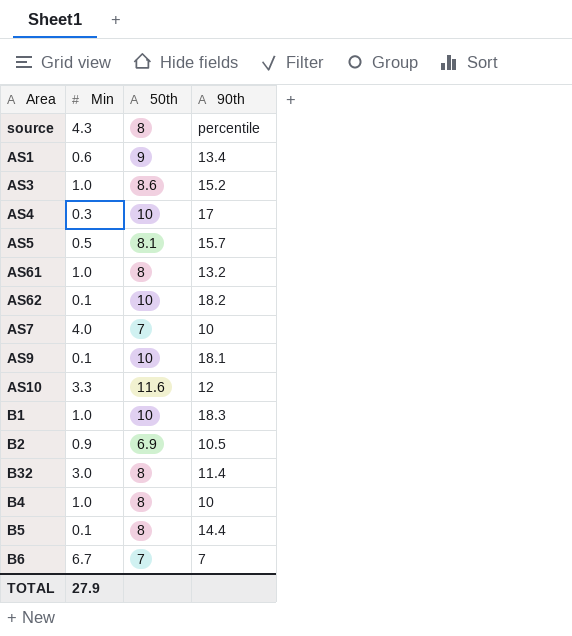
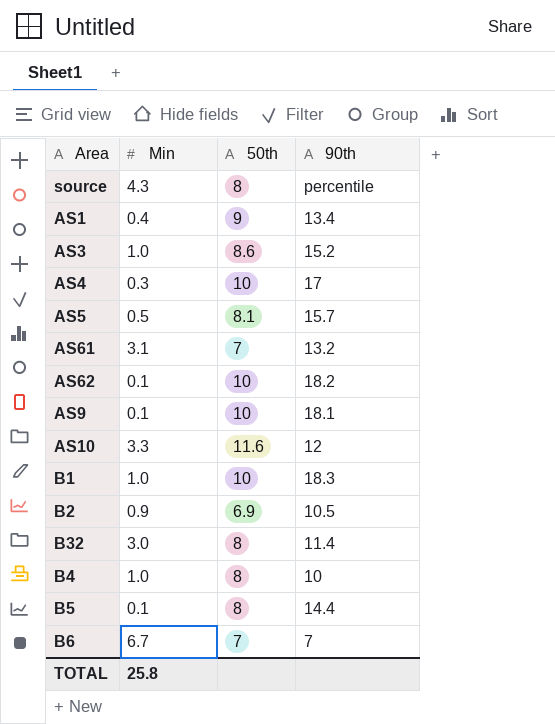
row AS7: 4.0 | 7 | 10 -> none
AS1 | Min: 0.6 -> 0.4
AS61 | Min: 1.0 -> 3.1
AS61 | 50th: 8 -> 7
TOTAL | Min: 27.9 -> 25.8

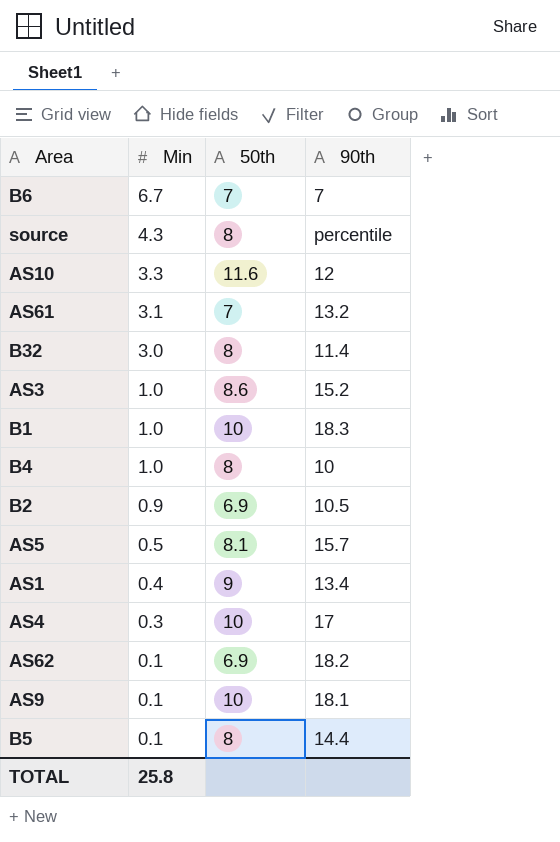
row order: none -> Min descending
AS62 | 50th: 10 -> 6.9

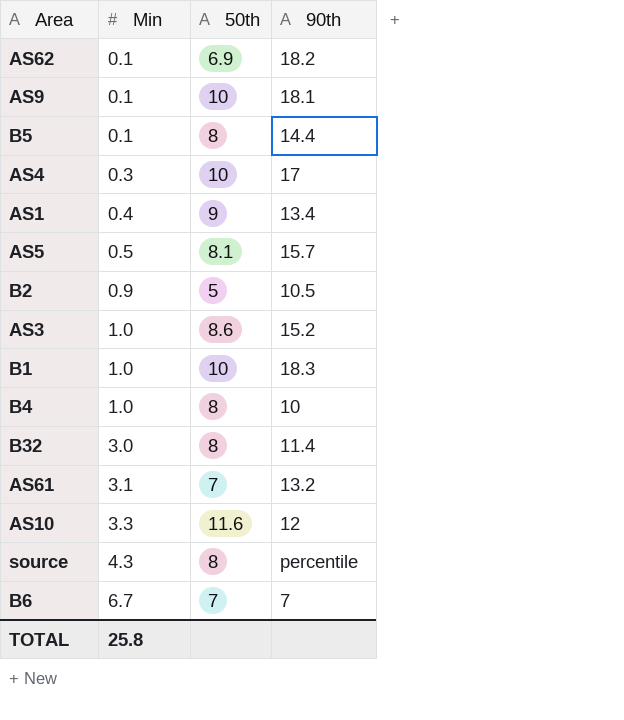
row order: Min descending -> Min ascending
B2 | 50th: 6.9 -> 5

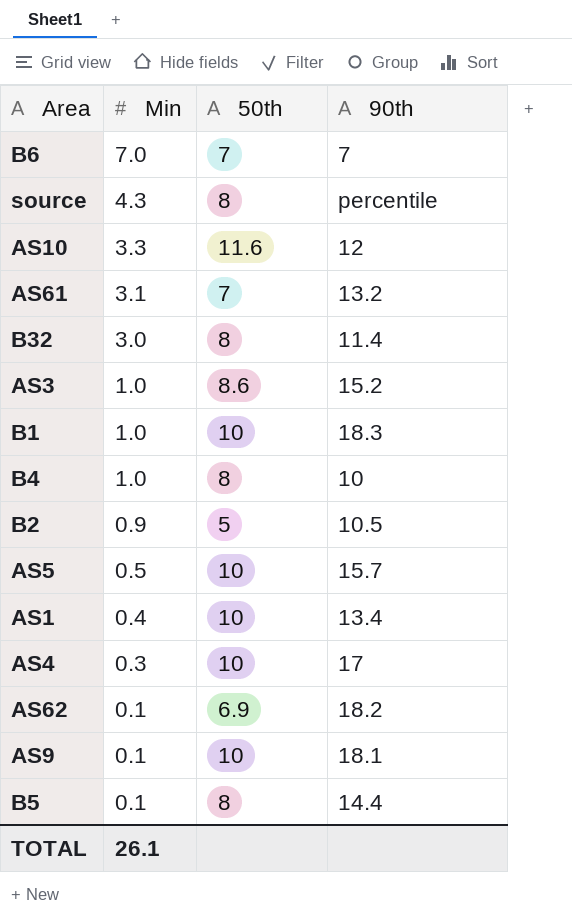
row order: Min ascending -> Min descending
B6 | Min: 6.7 -> 7.0
AS5 | 50th: 8.1 -> 10
AS1 | 50th: 9 -> 10
TOTAL | Min: 25.8 -> 26.1

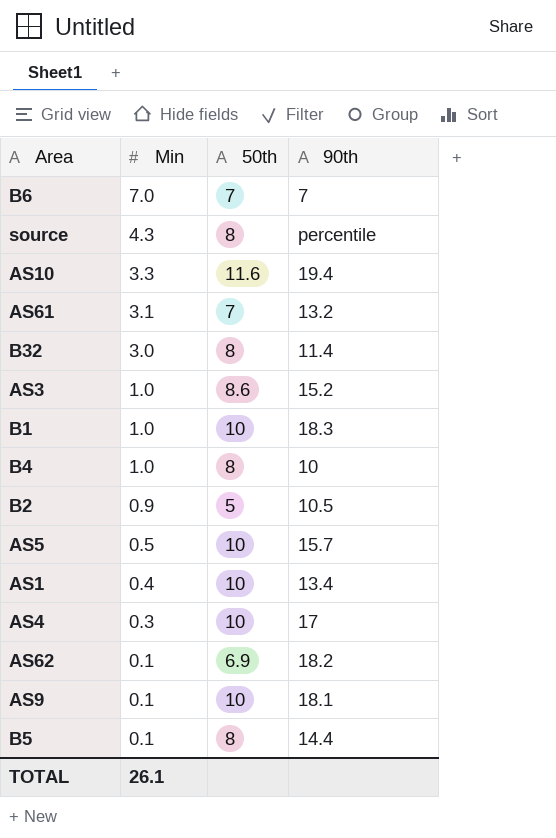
AS10 | 90th: 12 -> 19.4

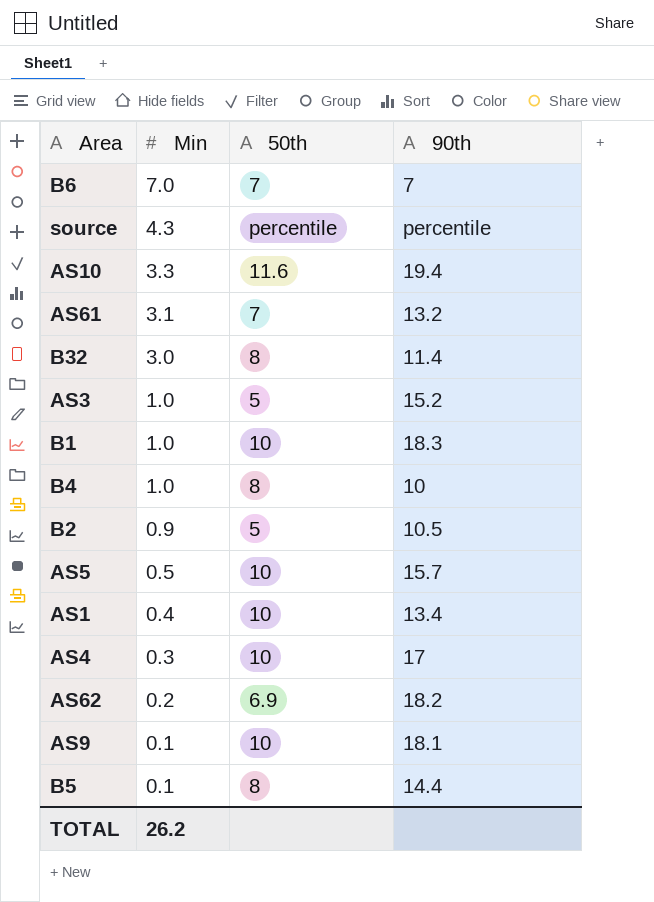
source | 50th: 8 -> percentile
AS3 | 50th: 8.6 -> 5
AS62 | Min: 0.1 -> 0.2
TOTAL | Min: 26.1 -> 26.2

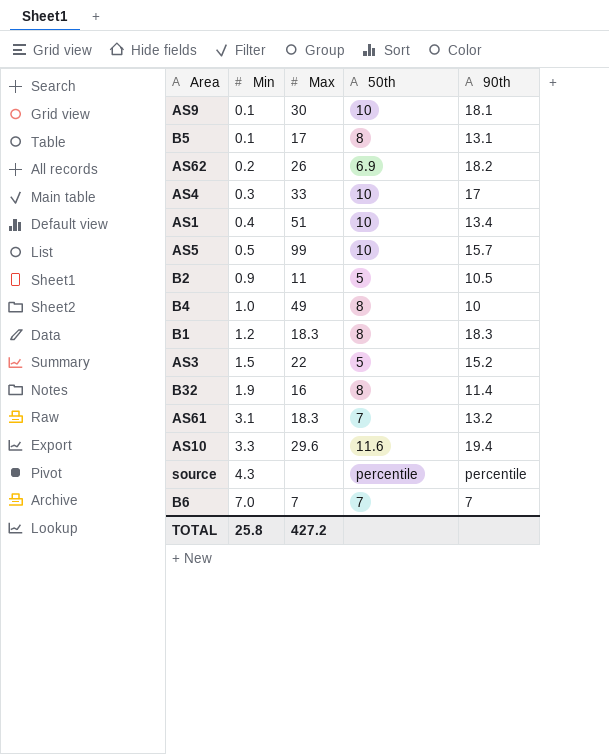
row order: Min descending -> Min ascending
column Max | position: none -> 3
B5 | 90th: 14.4 -> 13.1
B1 | Min: 1.0 -> 1.2
B1 | 50th: 10 -> 8
AS3 | Min: 1.0 -> 1.5
B32 | Min: 3.0 -> 1.9
TOTAL | Min: 26.2 -> 25.8

